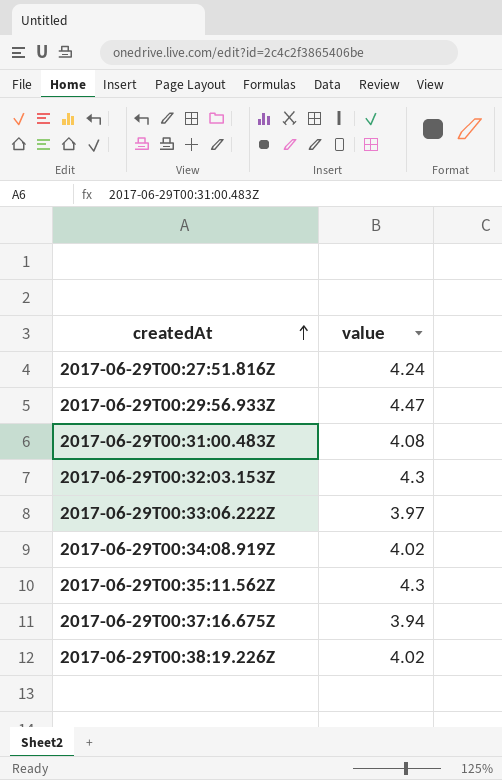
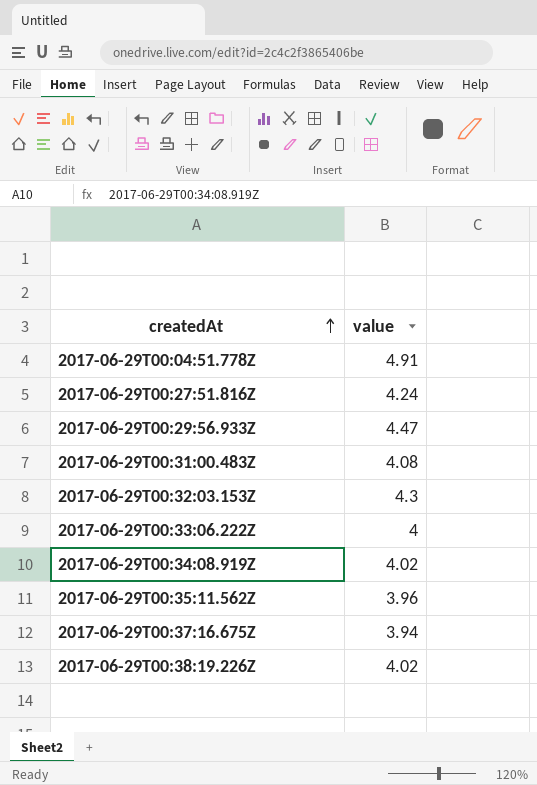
row 2017-06-29T00:04:51.778Z: none -> 4.91
2017-06-29T00:33:06.222Z | value: 3.97 -> 4
2017-06-29T00:35:11.562Z | value: 4.3 -> 3.96

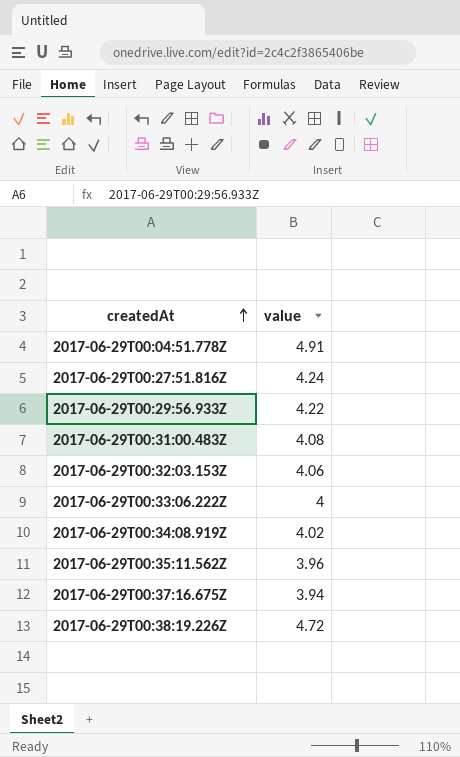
2017-06-29T00:29:56.933Z | value: 4.47 -> 4.22
2017-06-29T00:32:03.153Z | value: 4.3 -> 4.06
2017-06-29T00:38:19.226Z | value: 4.02 -> 4.72

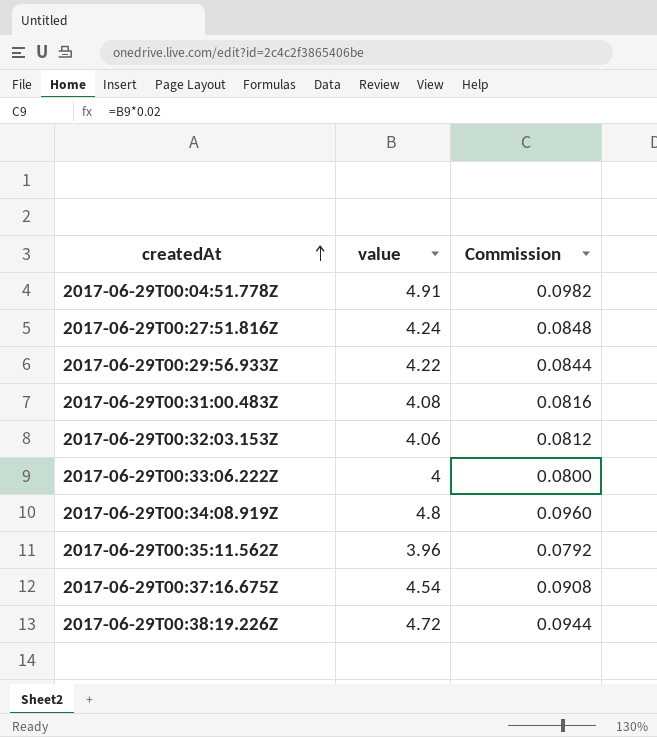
column Commission | formula: none -> [value] * 0.02
2017-06-29T00:34:08.919Z | value: 4.02 -> 4.8
2017-06-29T00:37:16.675Z | value: 3.94 -> 4.54

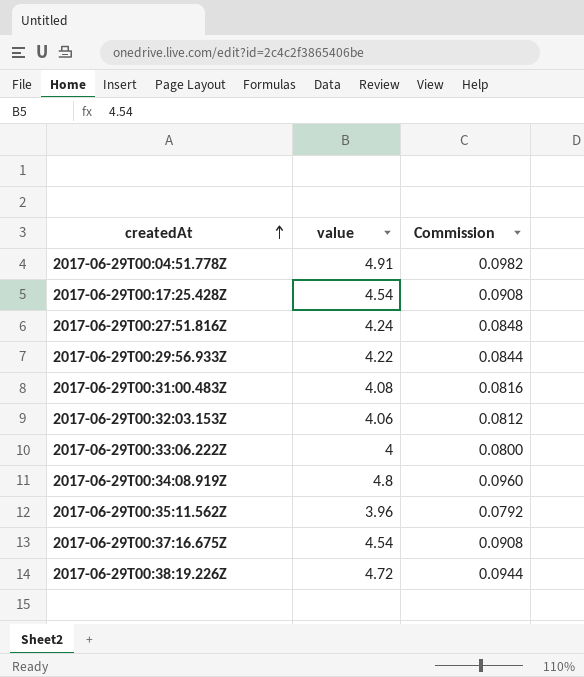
row 2017-06-29T00:17:25.428Z: none -> 4.54 | 0.0908

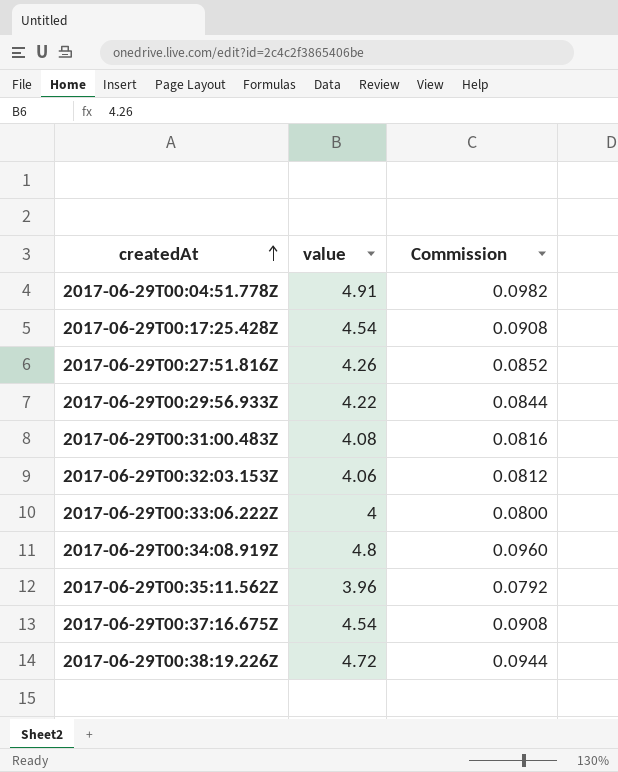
2017-06-29T00:27:51.816Z | value: 4.24 -> 4.26
2017-06-29T00:27:51.816Z | Commission: 0.0848 -> 0.0852

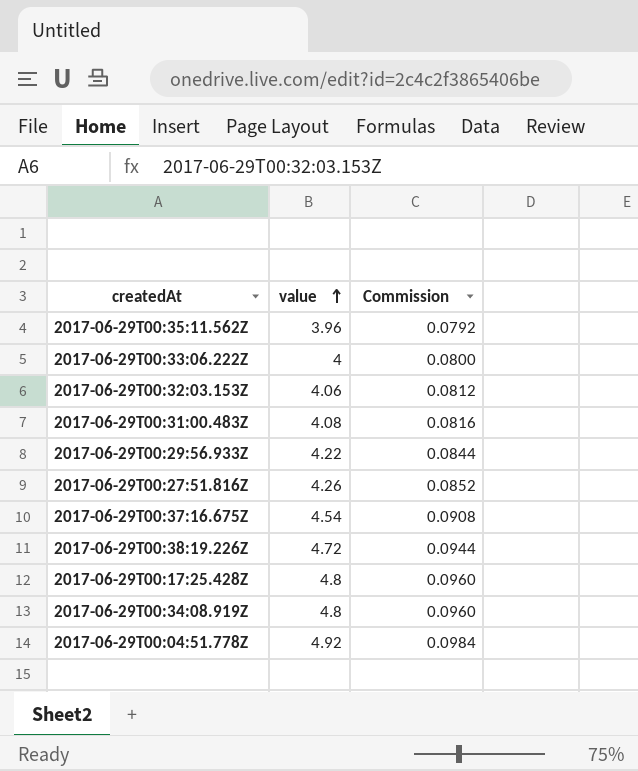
row order: createdAt ascending -> value ascending
2017-06-29T00:17:25.428Z | value: 4.54 -> 4.8
2017-06-29T00:17:25.428Z | Commission: 0.0908 -> 0.0960
2017-06-29T00:04:51.778Z | value: 4.91 -> 4.92
2017-06-29T00:04:51.778Z | Commission: 0.0982 -> 0.0984

